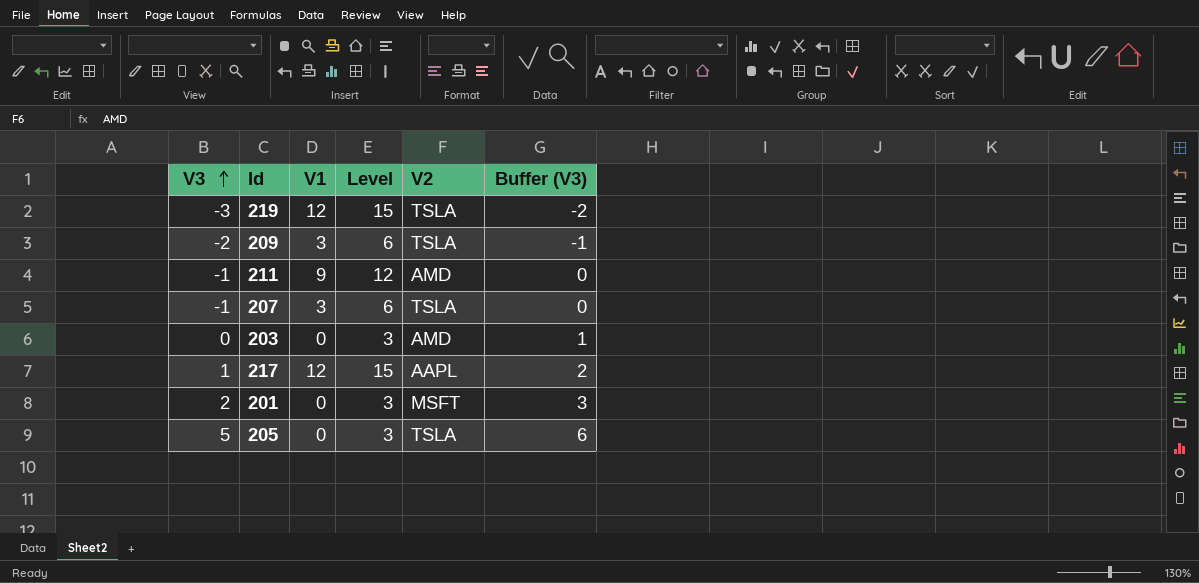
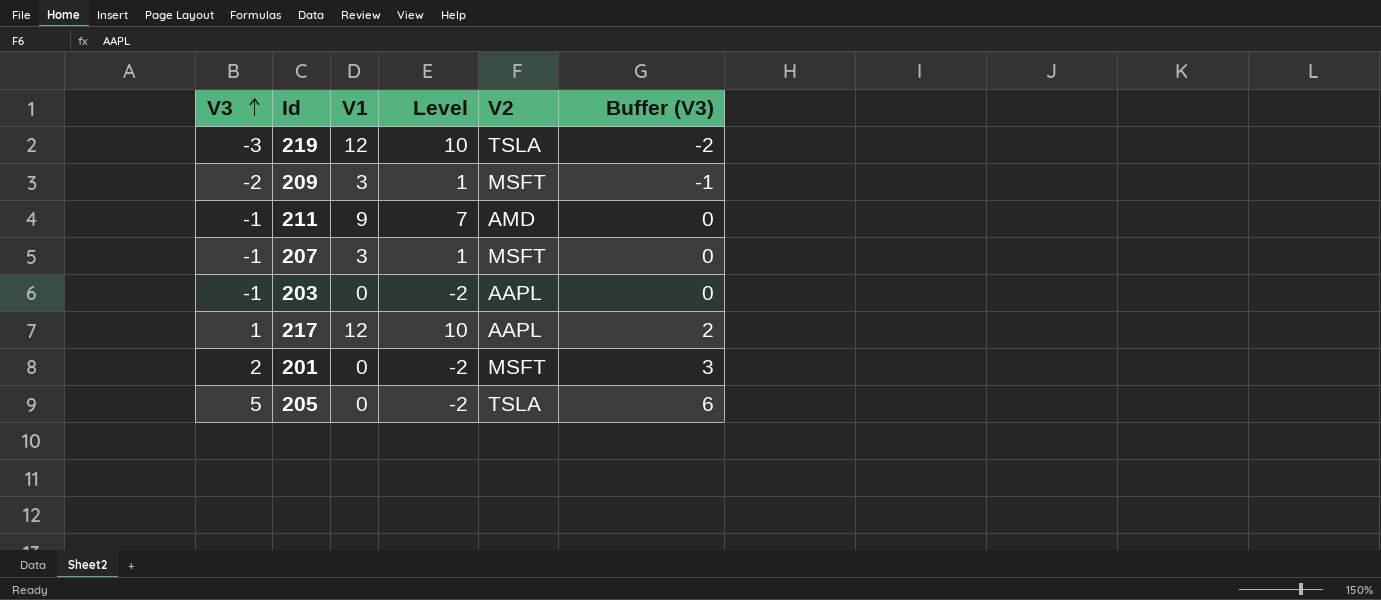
column Level | formula: [V1] + 3 -> [V1] - 2
209 | V2: TSLA -> MSFT
207 | V2: TSLA -> MSFT
203 | V3: 0 -> -1
203 | V2: AMD -> AAPL
203 | Buffer (V3): 1 -> 0

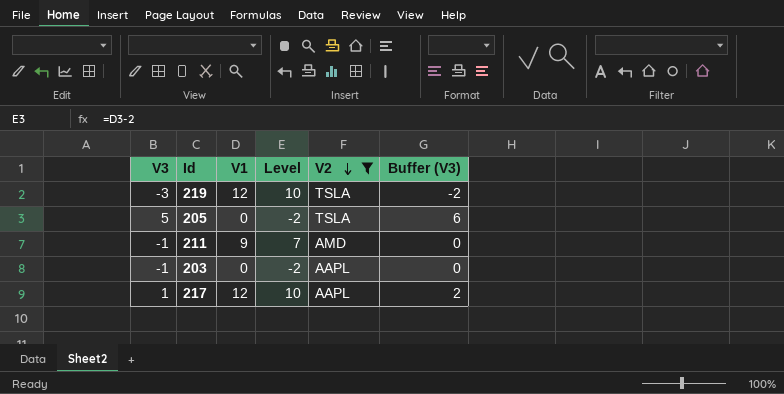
filter: none -> V2 != MSFT
row order: V3 ascending -> V2 descending

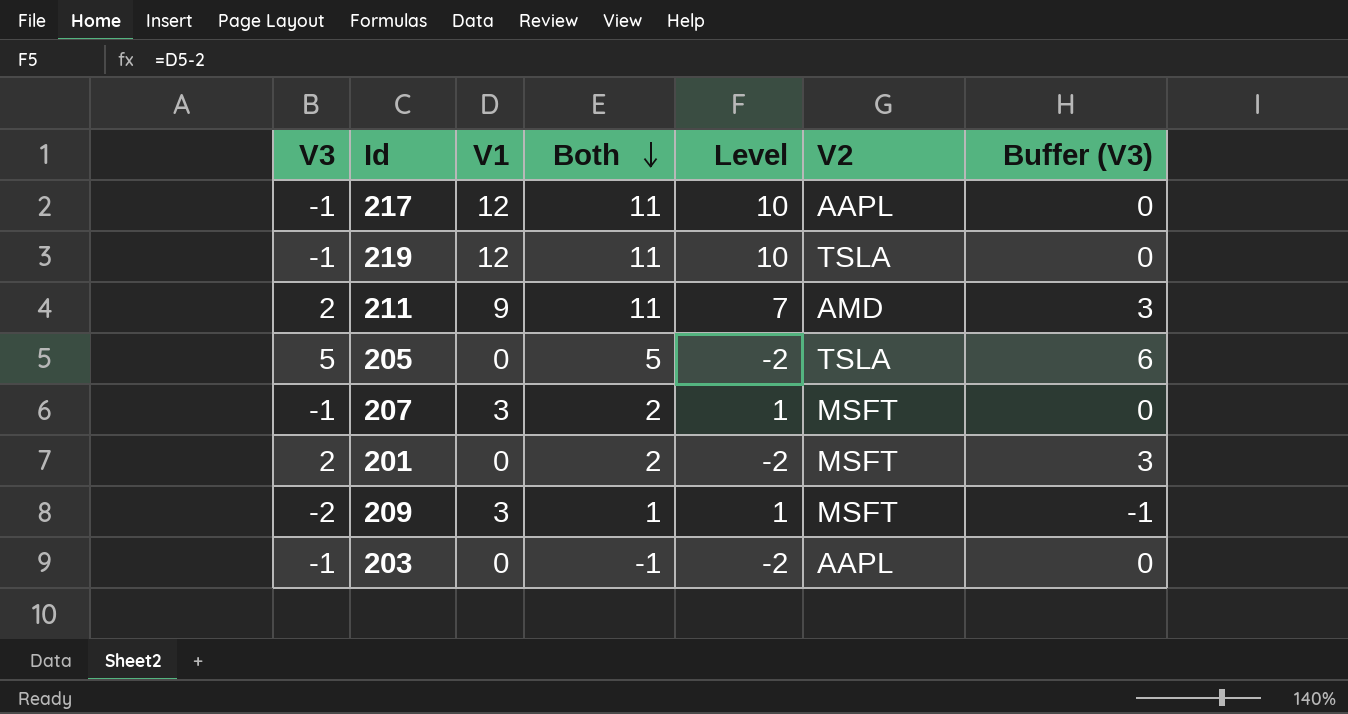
filter: V2 != MSFT -> none
row order: V2 descending -> Both descending
column Both | formula: none -> [V3] + [V1]
217 | V3: 1 -> -1
217 | Buffer (V3): 2 -> 0
219 | V3: -3 -> -1
219 | Buffer (V3): -2 -> 0
211 | V3: -1 -> 2
211 | Buffer (V3): 0 -> 3

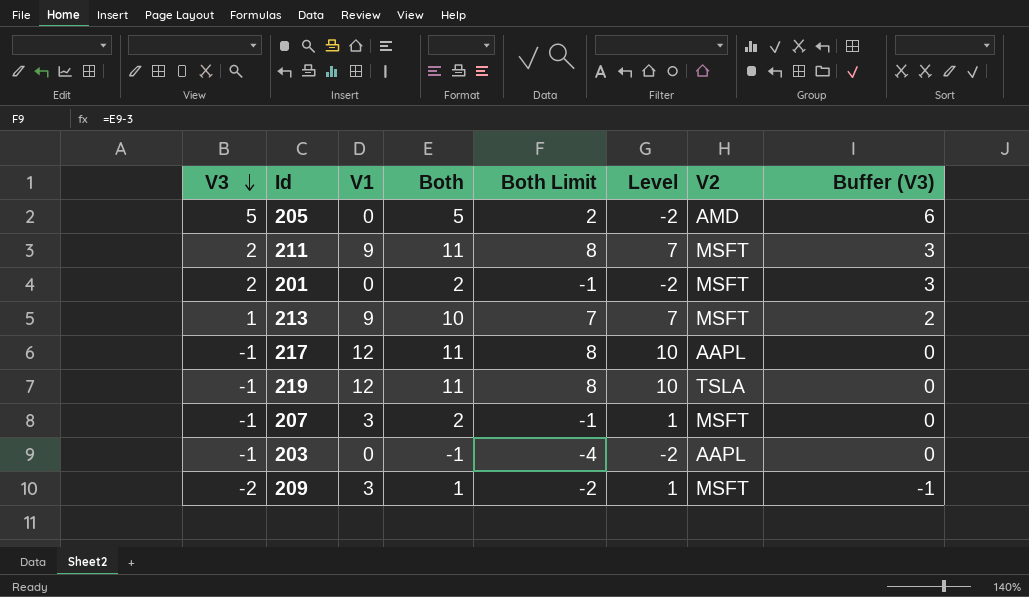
row order: Both descending -> V3 descending
column Both Limit | formula: none -> [Both] - 3
205 | V2: TSLA -> AMD
211 | V2: AMD -> MSFT
row 213: none -> 1 | 9 | 10 | 7 | 7 | MSFT | 2

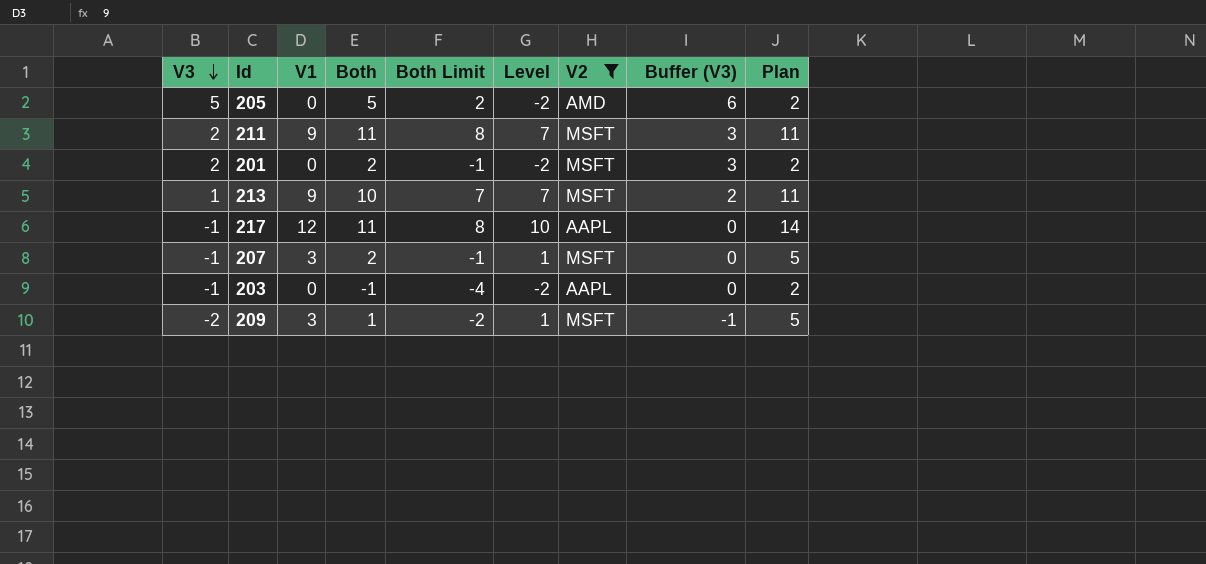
filter: none -> V2 != TSLA
column Plan | formula: none -> [V1] + 2

